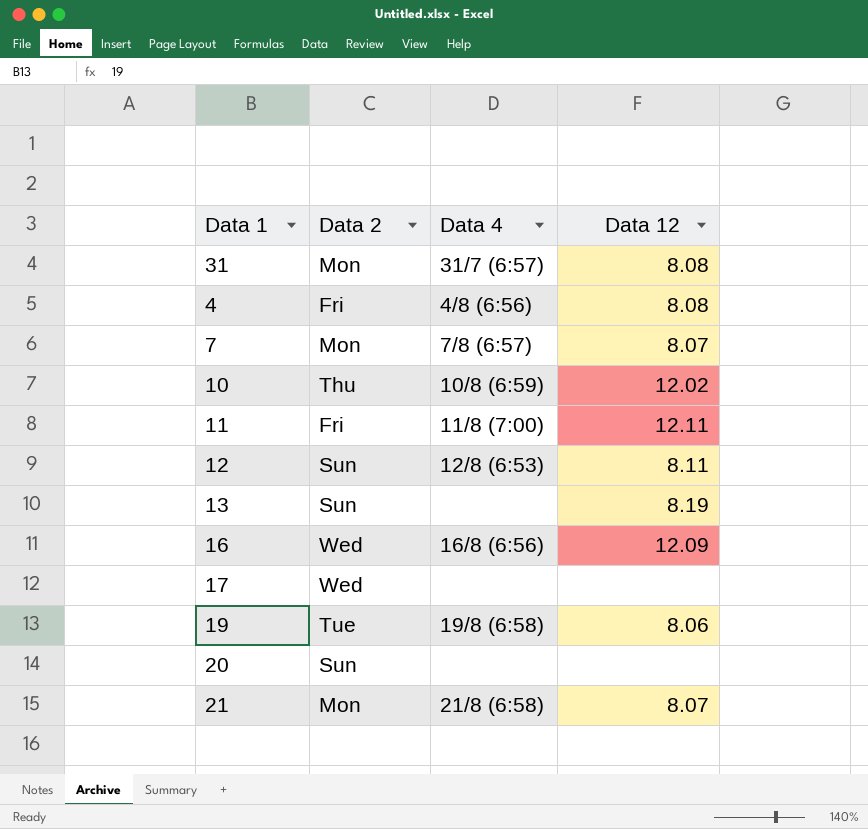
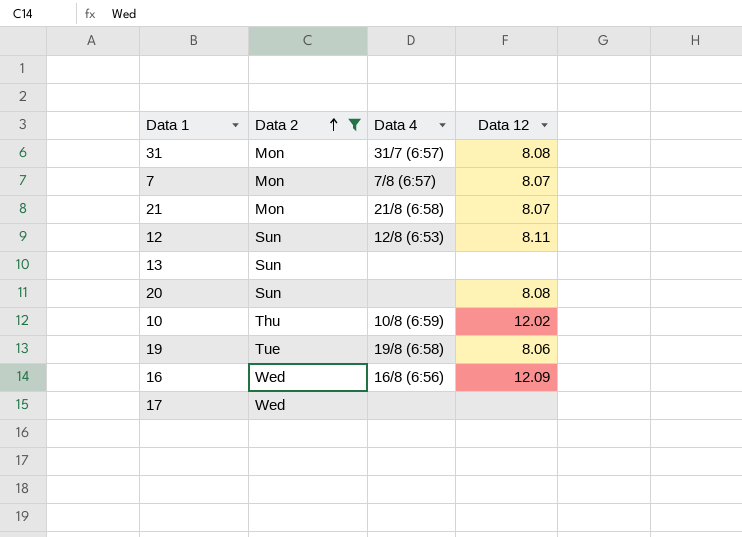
filter: none -> Data 2 != Fri
row order: none -> Data 2 ascending
13 | Data 12: 8.19 -> none
20 | Data 12: none -> 8.08

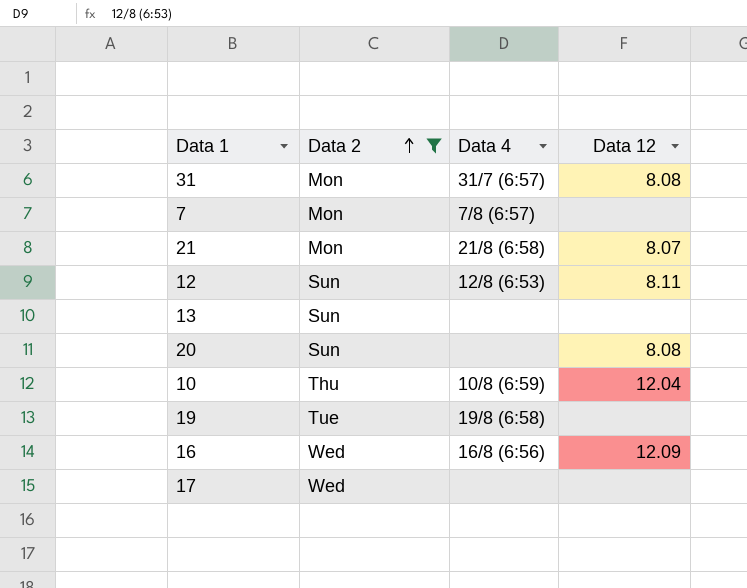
7 | Data 12: 8.07 -> none
10 | Data 12: 12.02 -> 12.04
19 | Data 12: 8.06 -> none

